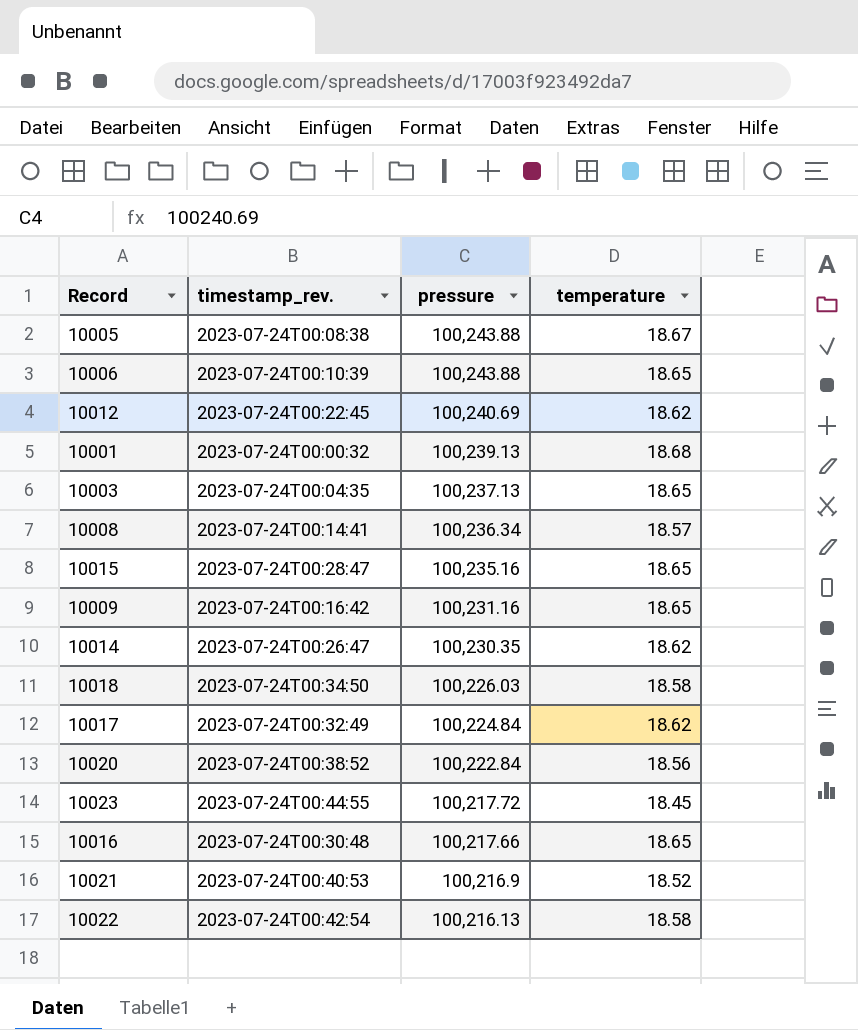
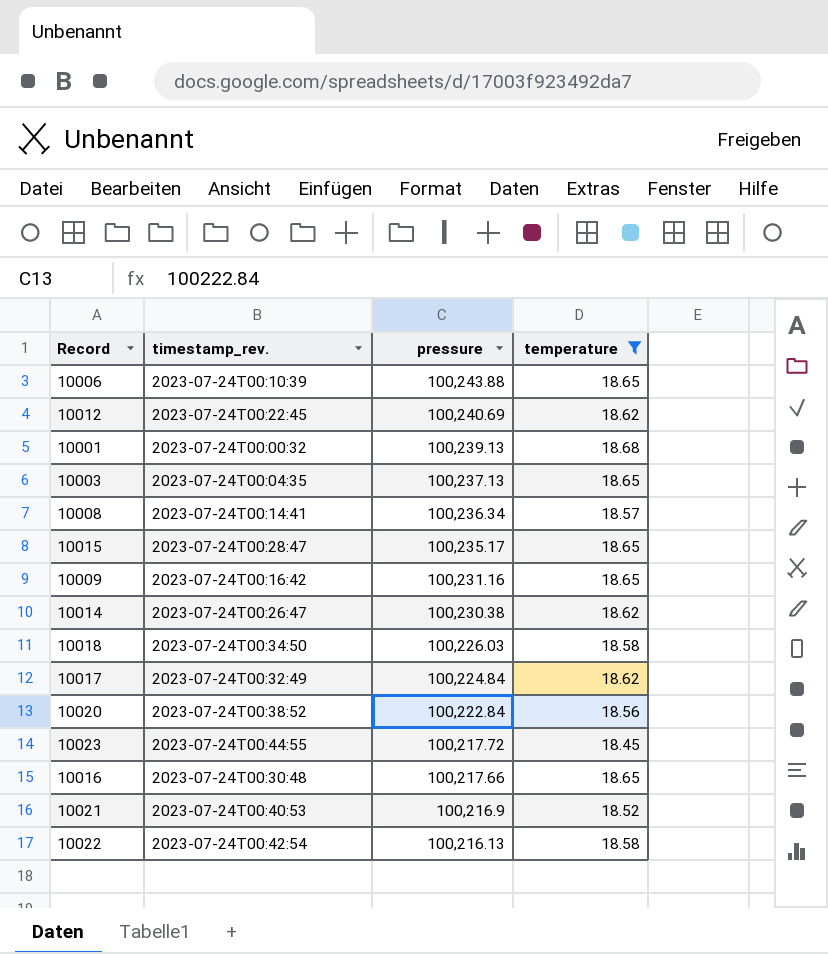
filter: none -> temperature != 18.67
10015 | pressure: 100,235.16 -> 100,235.17
10014 | pressure: 100,230.35 -> 100,230.38

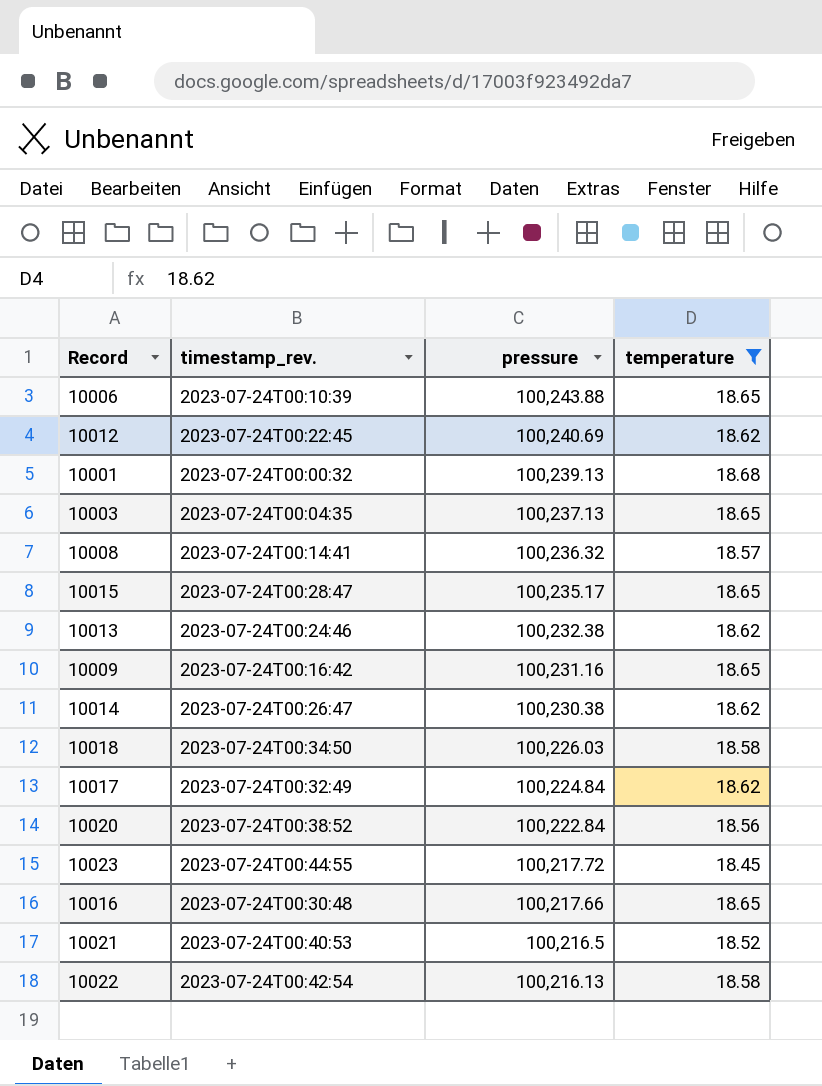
10008 | pressure: 100,236.34 -> 100,236.32
row 10013: none -> 2023-07-24T00:24:46 | 100,232.38 | 18.62
10021 | pressure: 100,216.9 -> 100,216.5

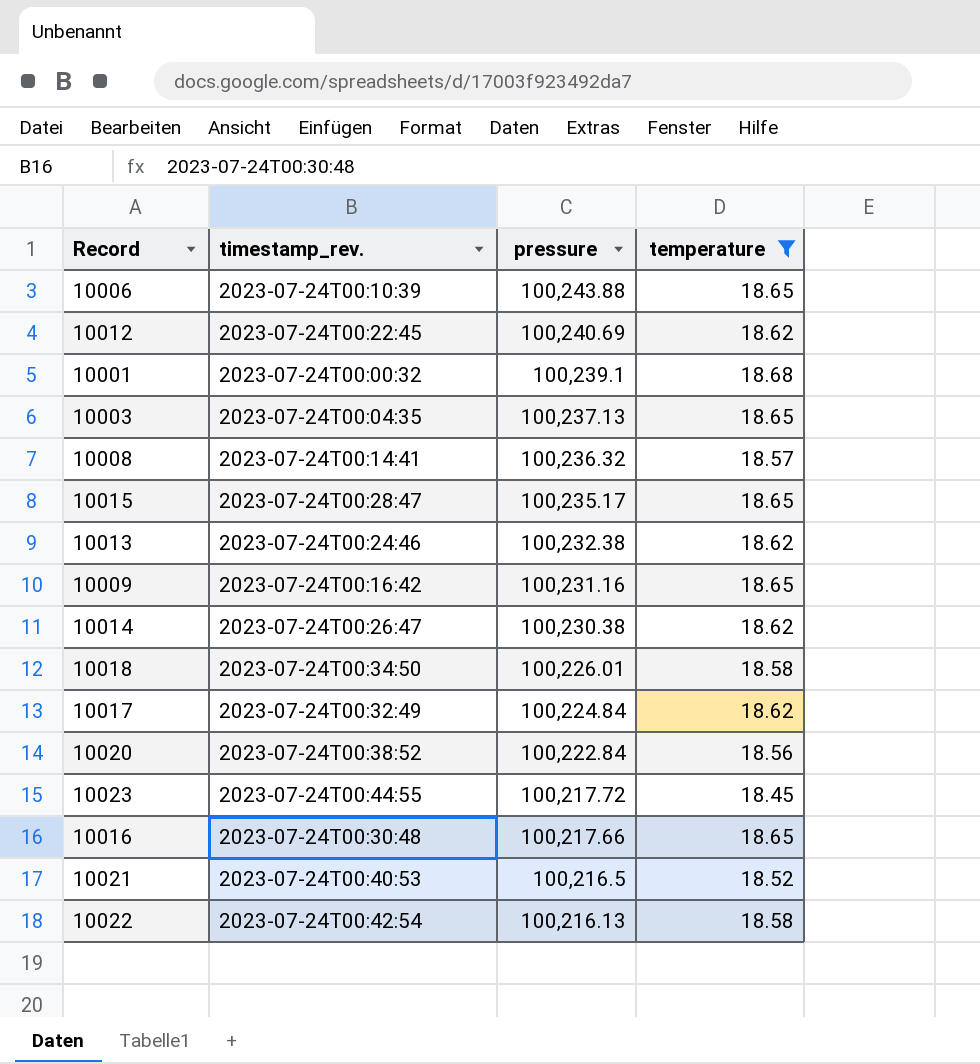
10001 | pressure: 100,239.13 -> 100,239.1
10018 | pressure: 100,226.03 -> 100,226.01

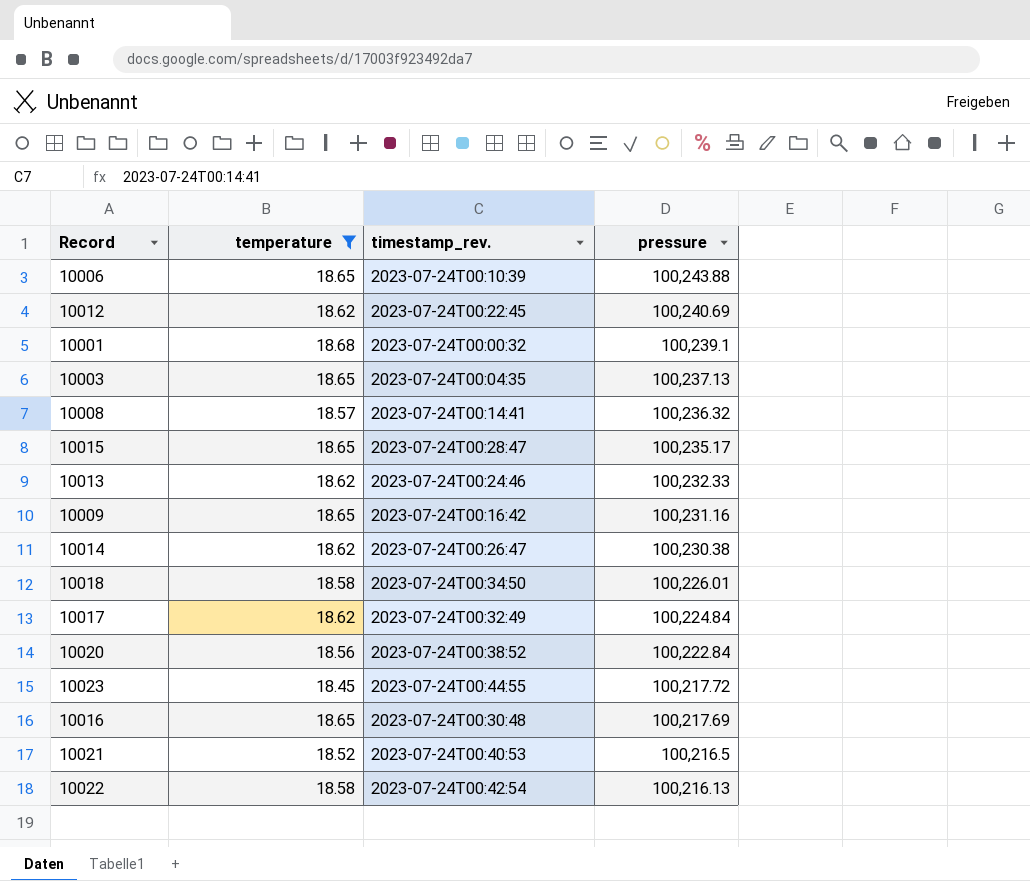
column temperature | position: 4 -> 2
10013 | pressure: 100,232.38 -> 100,232.33
10016 | pressure: 100,217.66 -> 100,217.69

